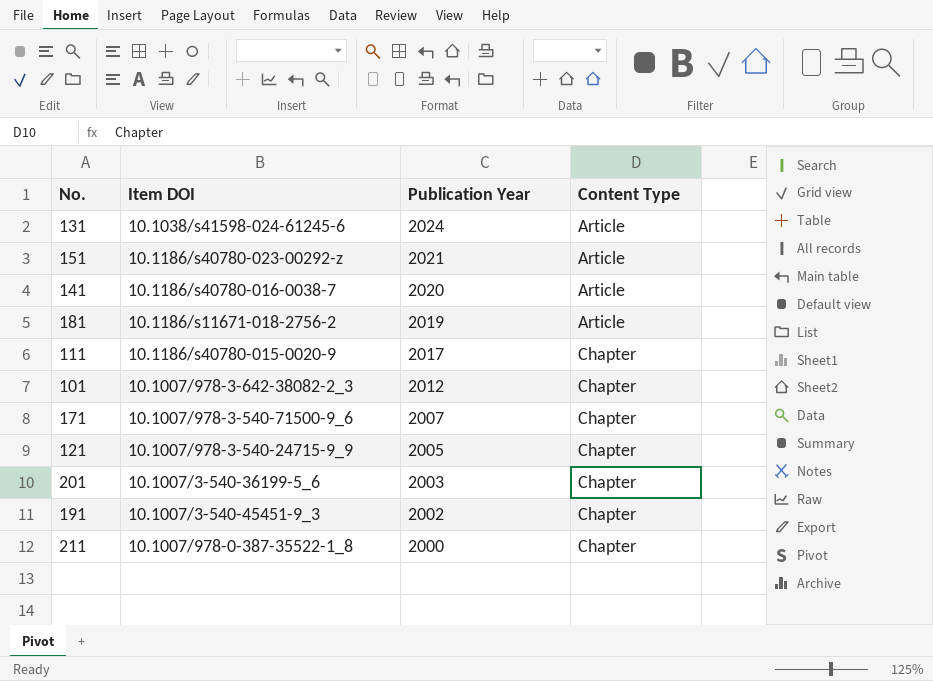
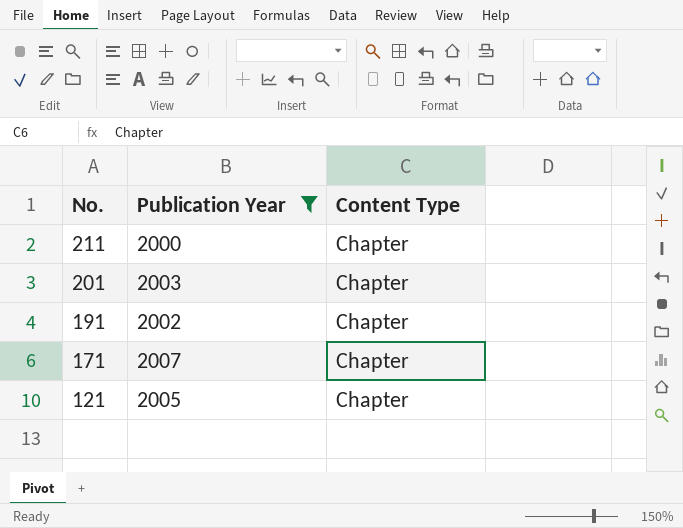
filter: none -> Publication Year <= 2007
row order: Publication Year descending -> No. descending
column Item DOI | position: 2 -> none

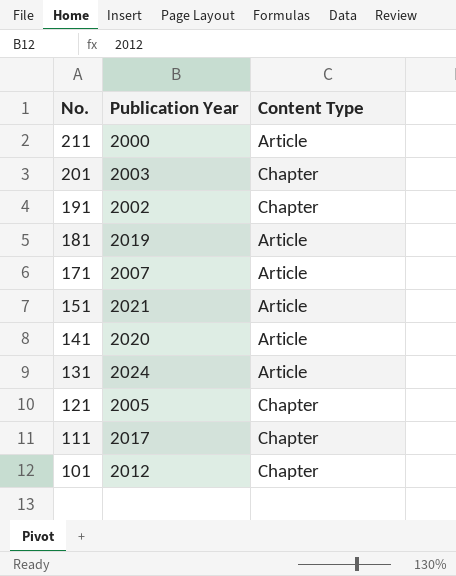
filter: Publication Year <= 2007 -> none
211 | Content Type: Chapter -> Article
171 | Content Type: Chapter -> Article

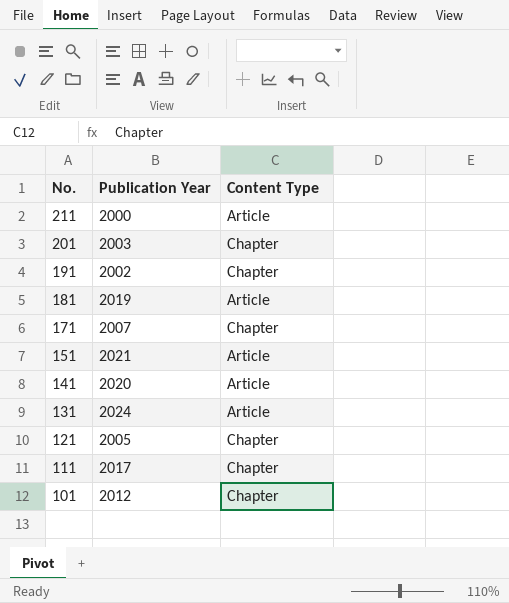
171 | Content Type: Article -> Chapter

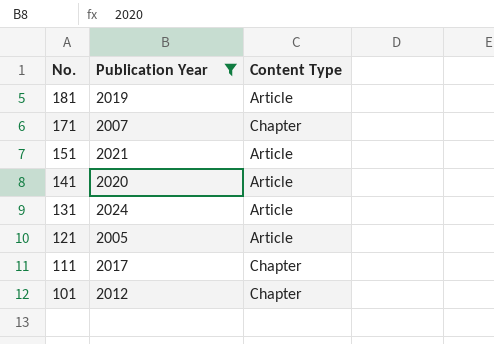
filter: none -> Publication Year >= 2005
121 | Content Type: Chapter -> Article

